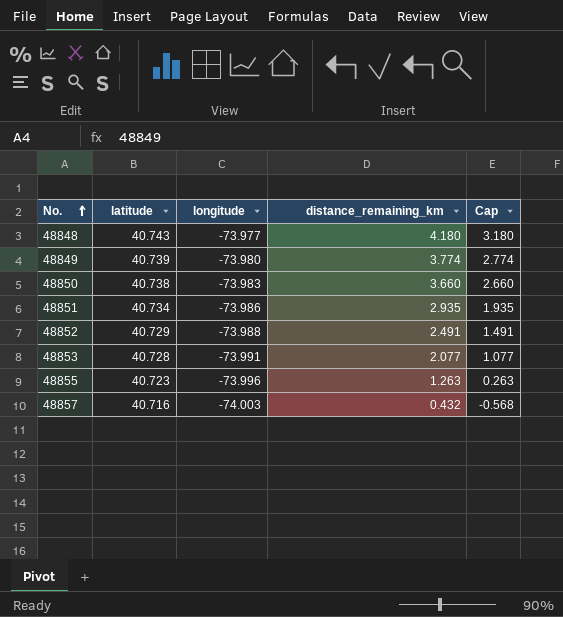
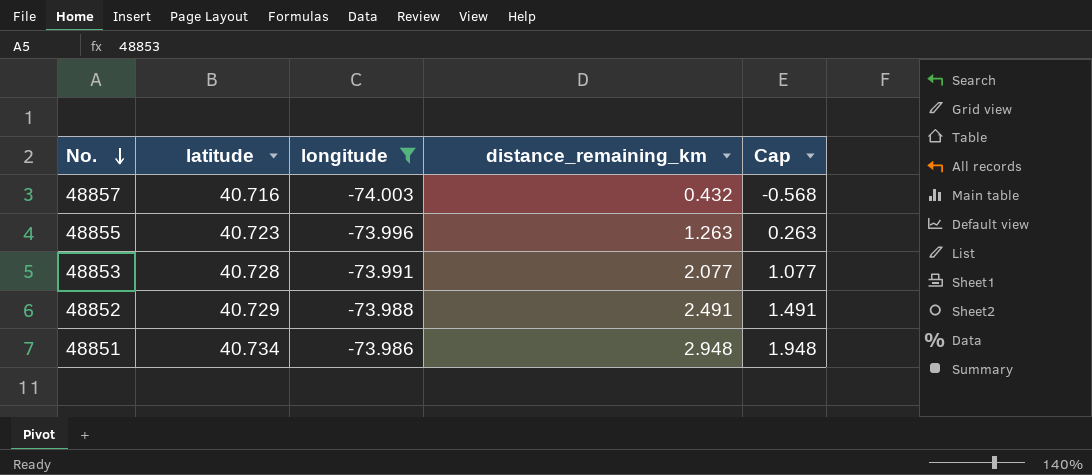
filter: none -> longitude <= -73.986
row order: No. ascending -> No. descending
48851 | distance_remaining_km: 2.935 -> 2.948
48851 | Cap: 1.935 -> 1.948

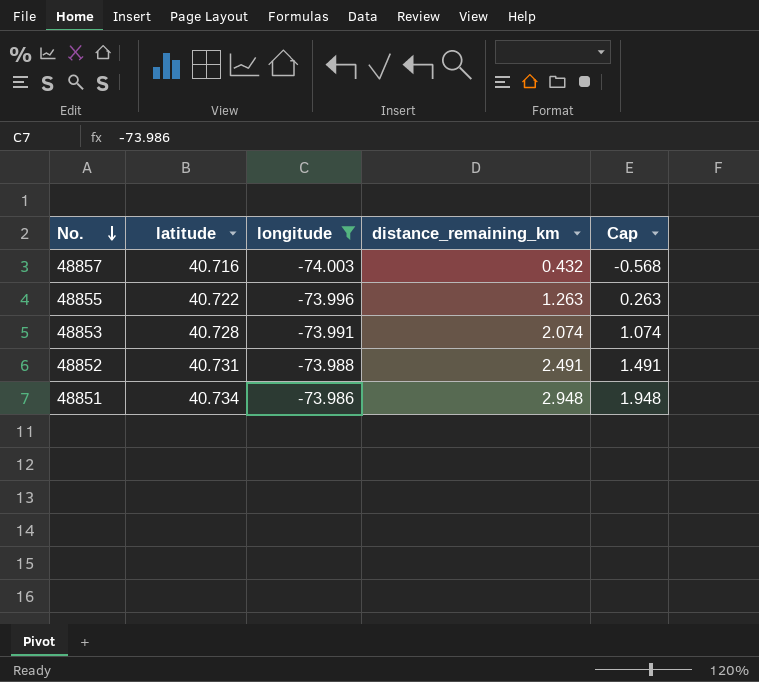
48855 | latitude: 40.723 -> 40.722
48853 | distance_remaining_km: 2.077 -> 2.074
48853 | Cap: 1.077 -> 1.074
48852 | latitude: 40.729 -> 40.731

